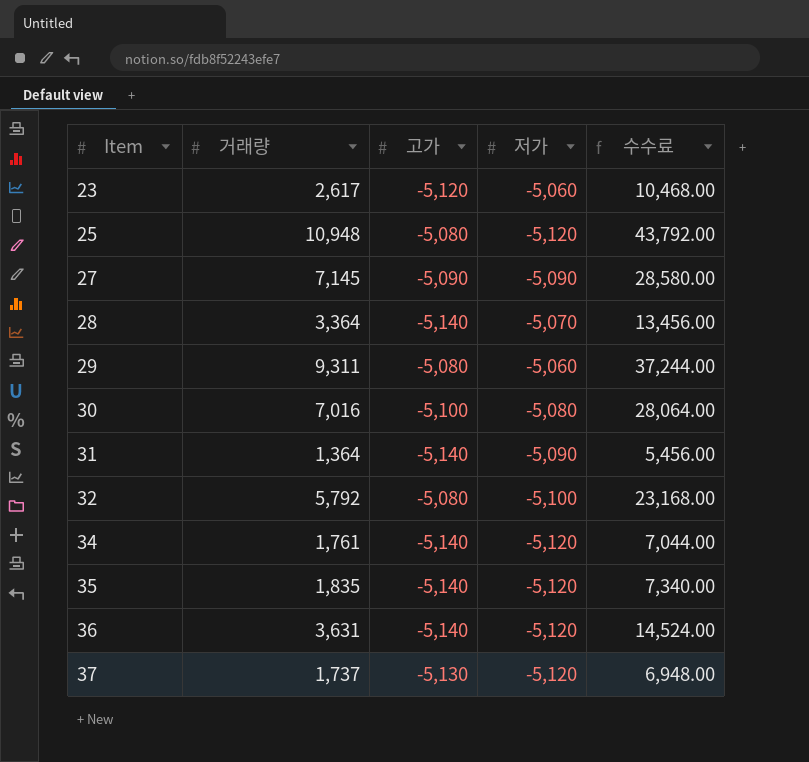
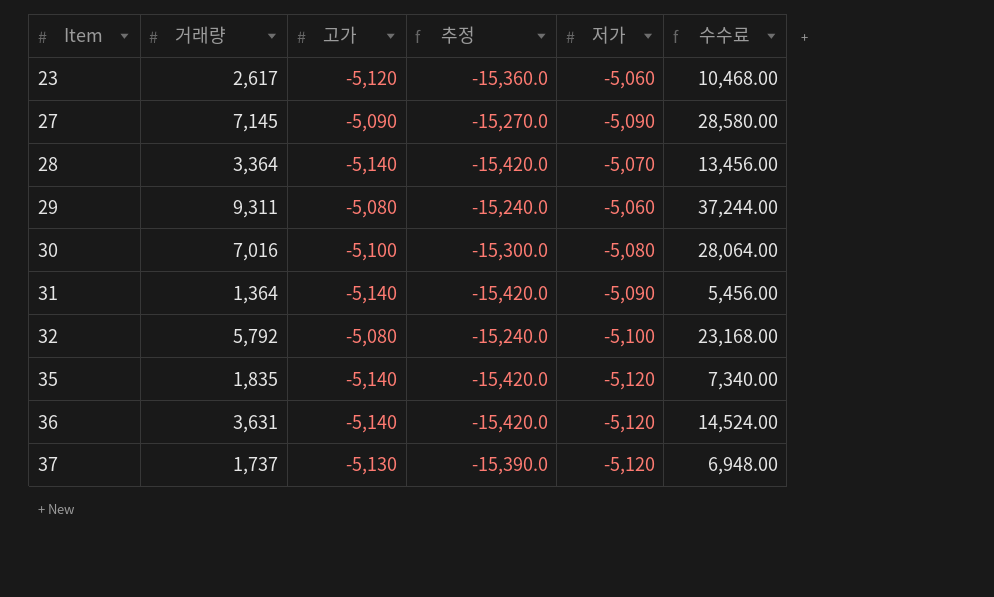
column 추정 | formula: none -> [고가] * 3
row 25: 10,948 | -5,080 | -5,120 | 43,792.00 -> none
row 34: 1,761 | -5,140 | -5,120 | 7,044.00 -> none

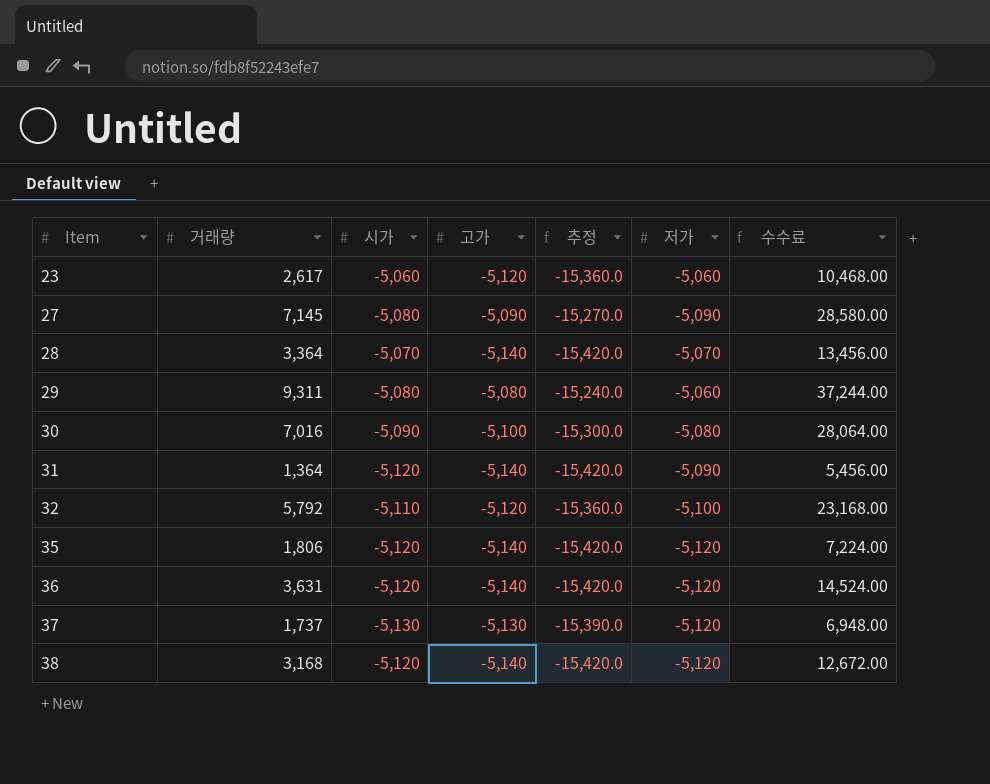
column 시가 | position: none -> 3
32 | 고가: -5,080 -> -5,120
32 | 추정: -15,240.0 -> -15,360.0
35 | 거래량: 1,835 -> 1,806
35 | 수수료: 7,340.00 -> 7,224.00
row 38: none -> 3,168 | -5,120 | -5,140 | -15,420.0 | -5,120 | 12,672.00

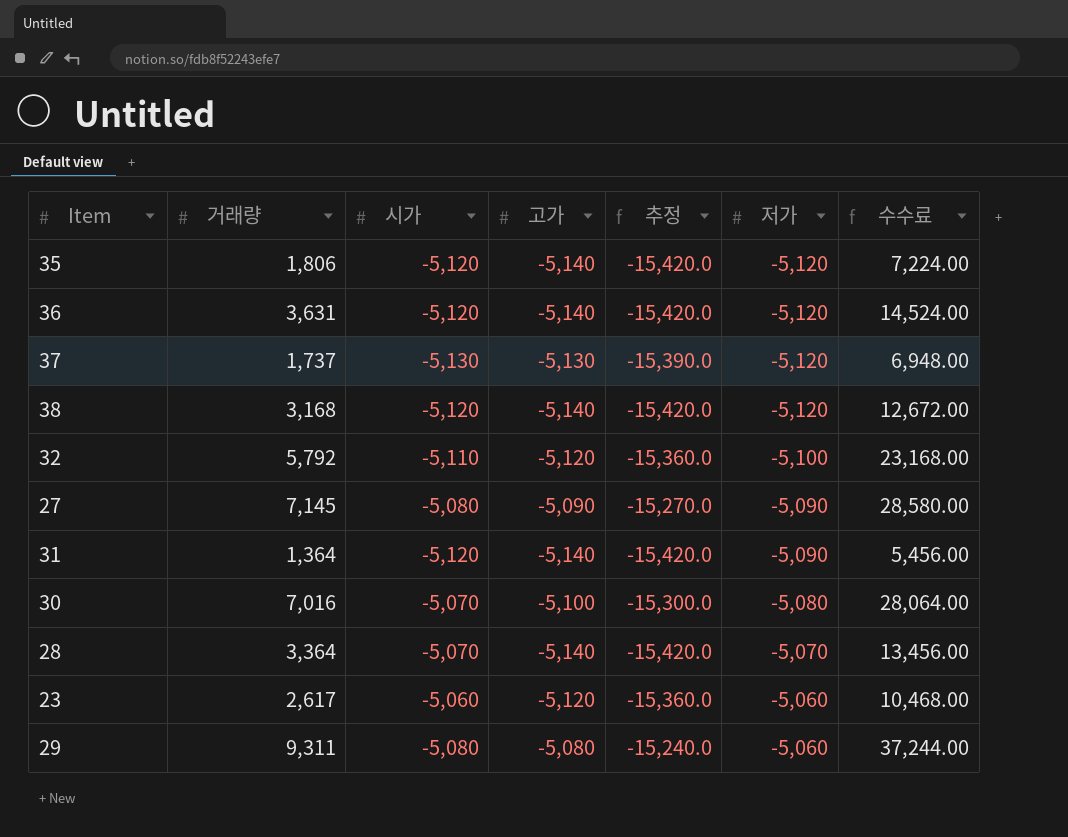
row order: Item ascending -> 저가 ascending
30 | 시가: -5,090 -> -5,070

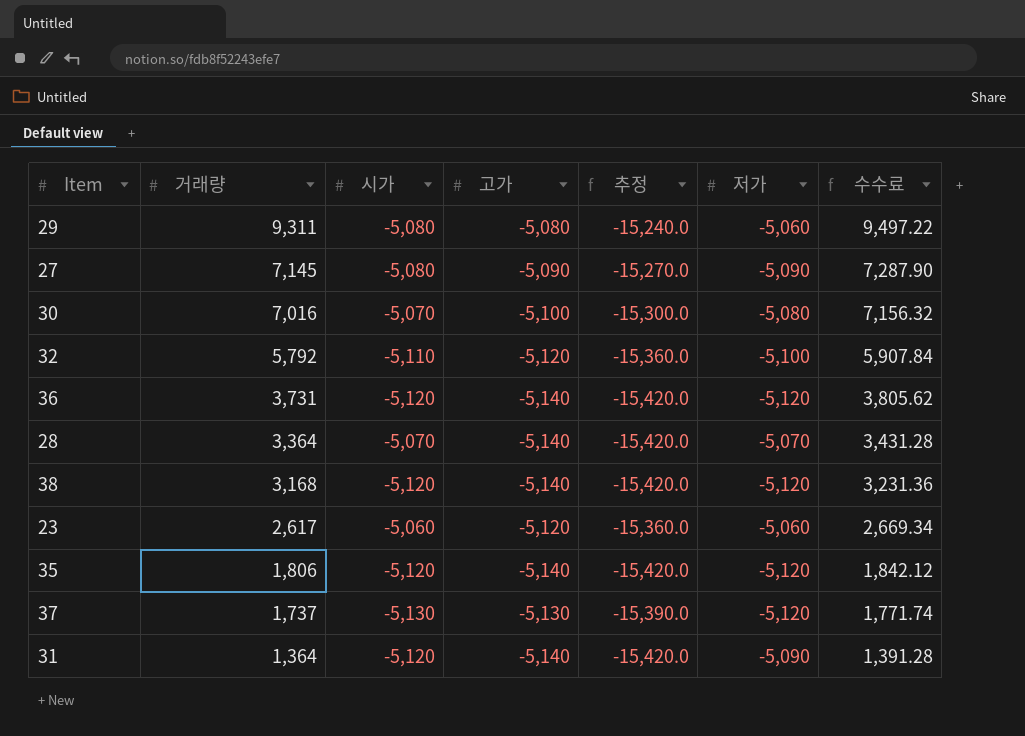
row order: 저가 ascending -> 거래량 descending
column 수수료 | formula: [거래량] * 4 -> [거래량] * 1.02
36 | 거래량: 3,631 -> 3,731

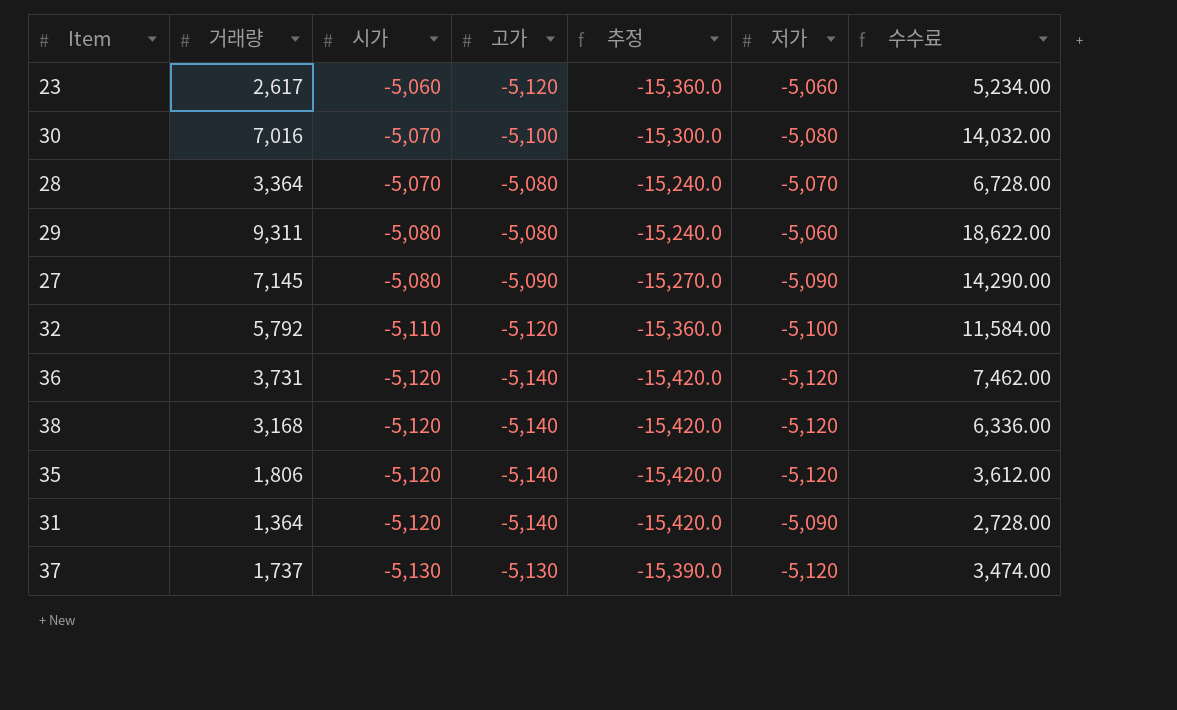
row order: 거래량 descending -> 시가 descending
column 수수료 | formula: [거래량] * 1.02 -> [거래량] * 2
28 | 고가: -5,140 -> -5,080
28 | 추정: -15,420.0 -> -15,240.0

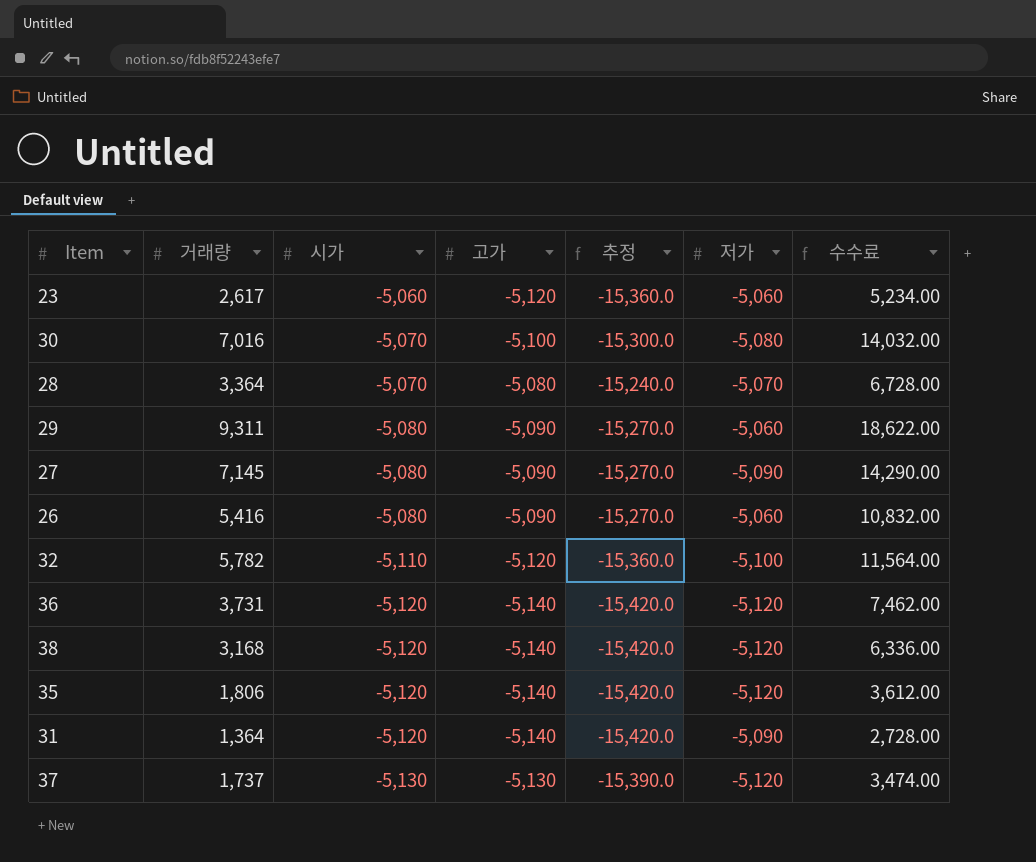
29 | 고가: -5,080 -> -5,090
29 | 추정: -15,240.0 -> -15,270.0
row 26: none -> 5,416 | -5,080 | -5,090 | -15,270.0 | -5,060 | 10,832.00
32 | 거래량: 5,792 -> 5,782
32 | 수수료: 11,584.00 -> 11,564.00

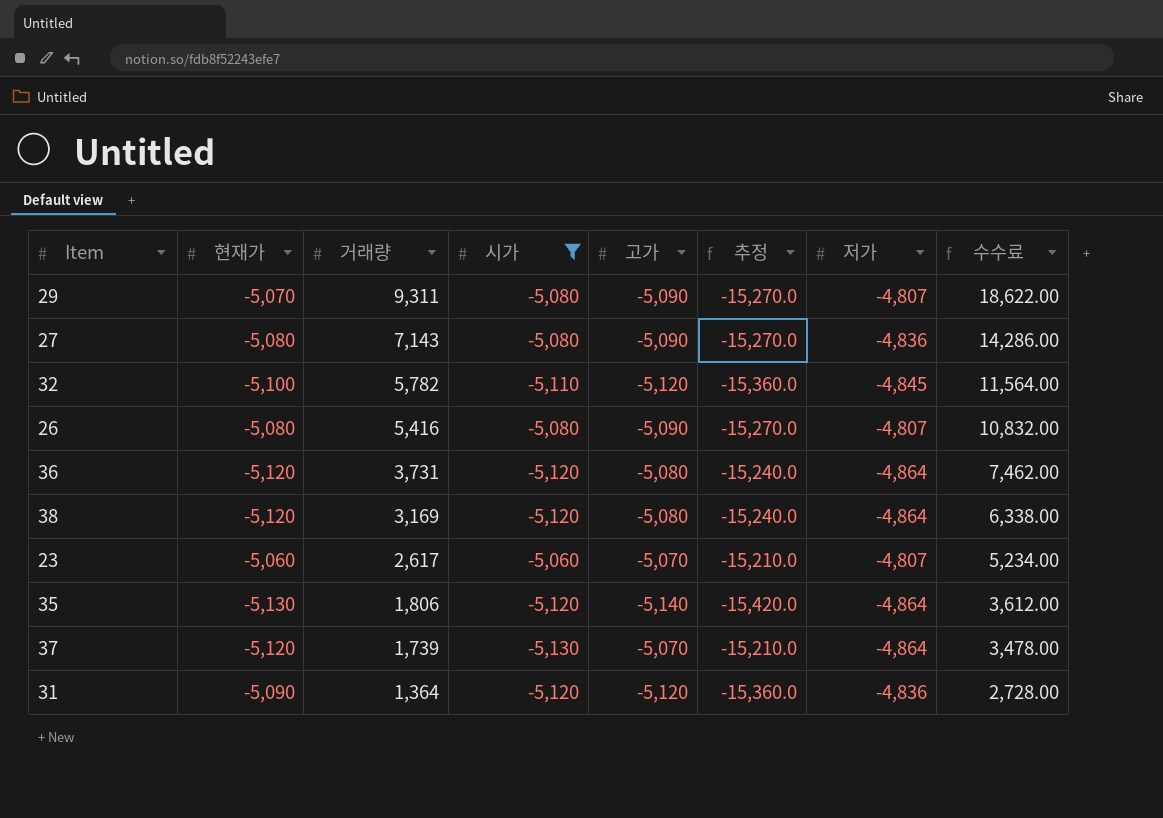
filter: none -> 시가 != -5,070
row order: 시가 descending -> 거래량 descending
column 현재가 | position: none -> 2
29 | 저가: -5,060 -> -4,807
27 | 거래량: 7,145 -> 7,143
27 | 저가: -5,090 -> -4,836
27 | 수수료: 14,290.00 -> 14,286.00
32 | 저가: -5,100 -> -4,845
26 | 저가: -5,060 -> -4,807
36 | 고가: -5,140 -> -5,080
36 | 추정: -15,420.0 -> -15,240.0
36 | 저가: -5,120 -> -4,864
38 | 거래량: 3,168 -> 3,169
38 | 고가: -5,140 -> -5,080
38 | 추정: -15,420.0 -> -15,240.0
38 | 저가: -5,120 -> -4,864
38 | 수수료: 6,336.00 -> 6,338.00
23 | 고가: -5,120 -> -5,070
23 | 추정: -15,360.0 -> -15,210.0
23 | 저가: -5,060 -> -4,807
35 | 저가: -5,120 -> -4,864
37 | 거래량: 1,737 -> 1,739
37 | 고가: -5,130 -> -5,070
37 | 추정: -15,390.0 -> -15,210.0
37 | 저가: -5,120 -> -4,864
37 | 수수료: 3,474.00 -> 3,478.00
31 | 고가: -5,140 -> -5,120
31 | 추정: -15,420.0 -> -15,360.0
31 | 저가: -5,090 -> -4,836

